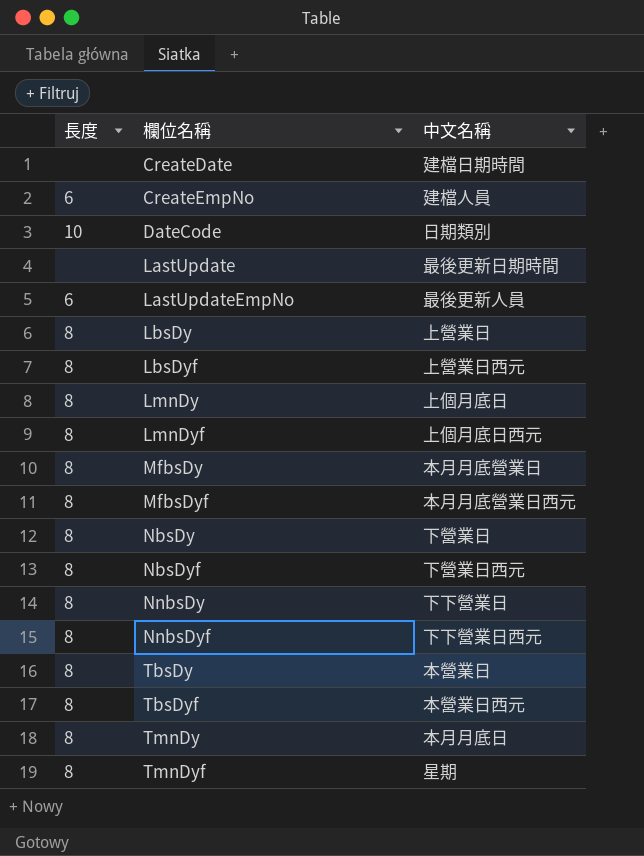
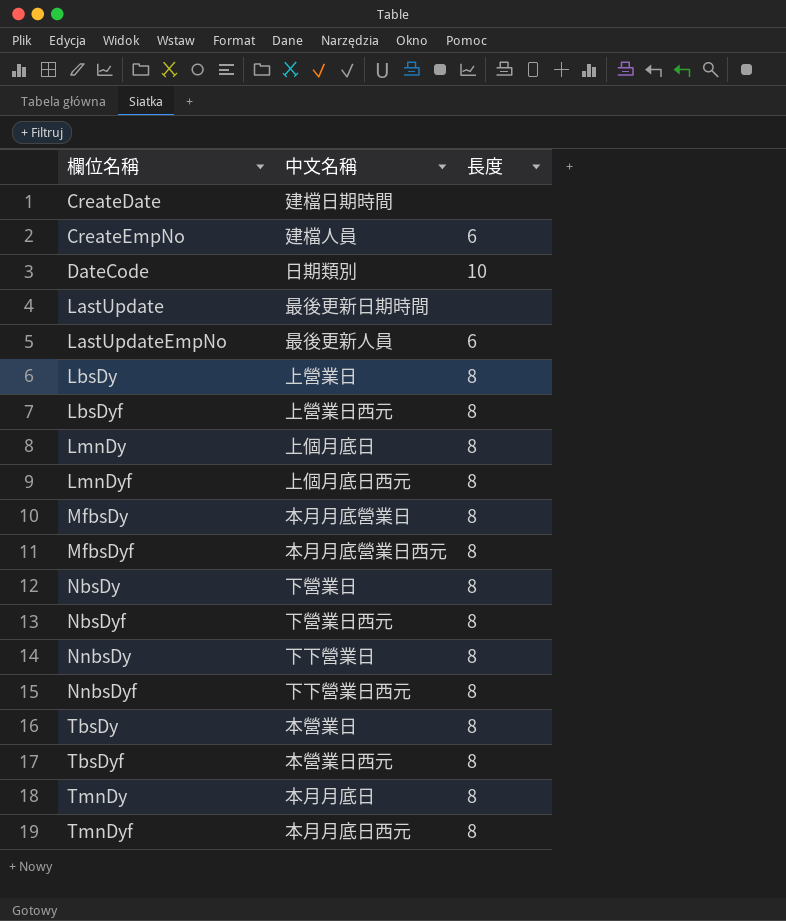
column 長度 | position: 1 -> 3
TmnDyf | 中文名稱: 星期 -> 本月月底日西元

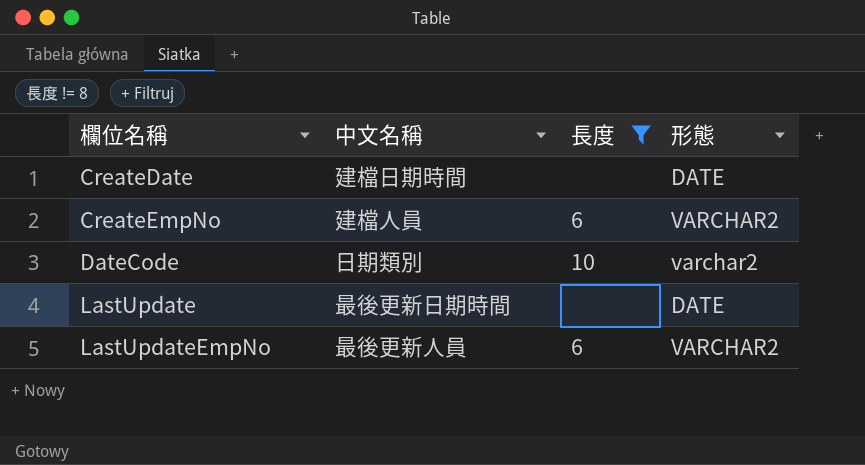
filter: none -> 長度 != 8
column 形態 | position: none -> 4

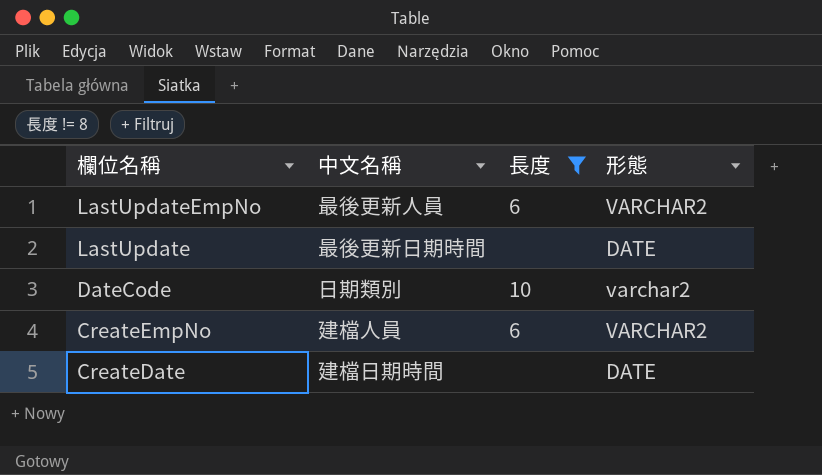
row order: 欄位名稱 ascending -> 欄位名稱 descending

